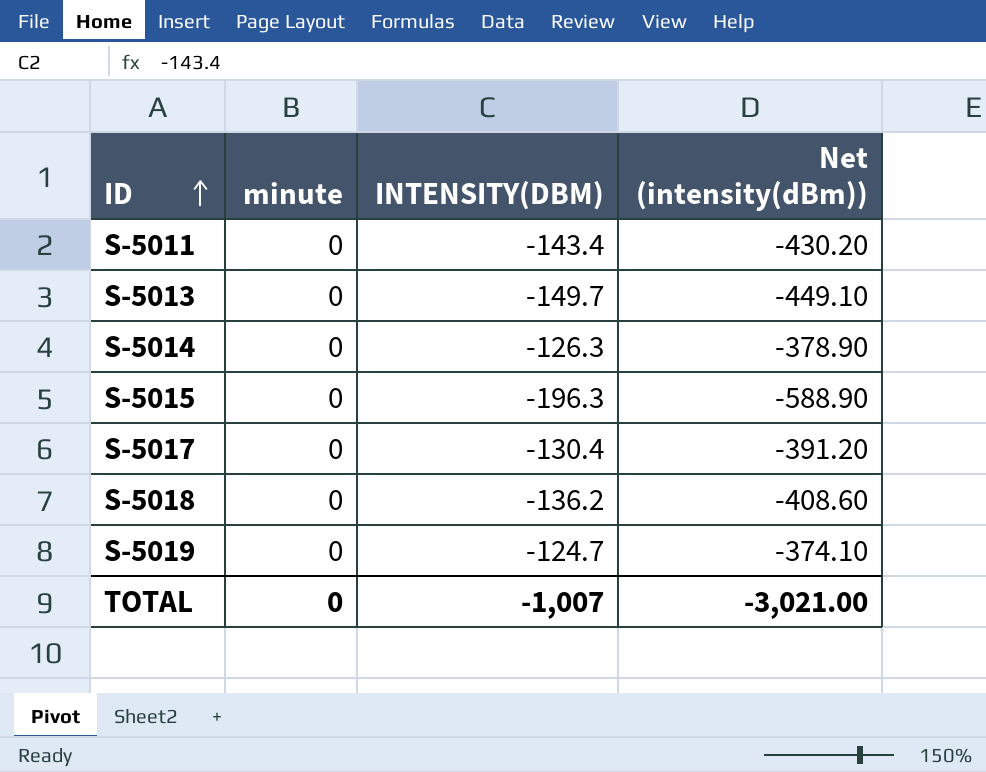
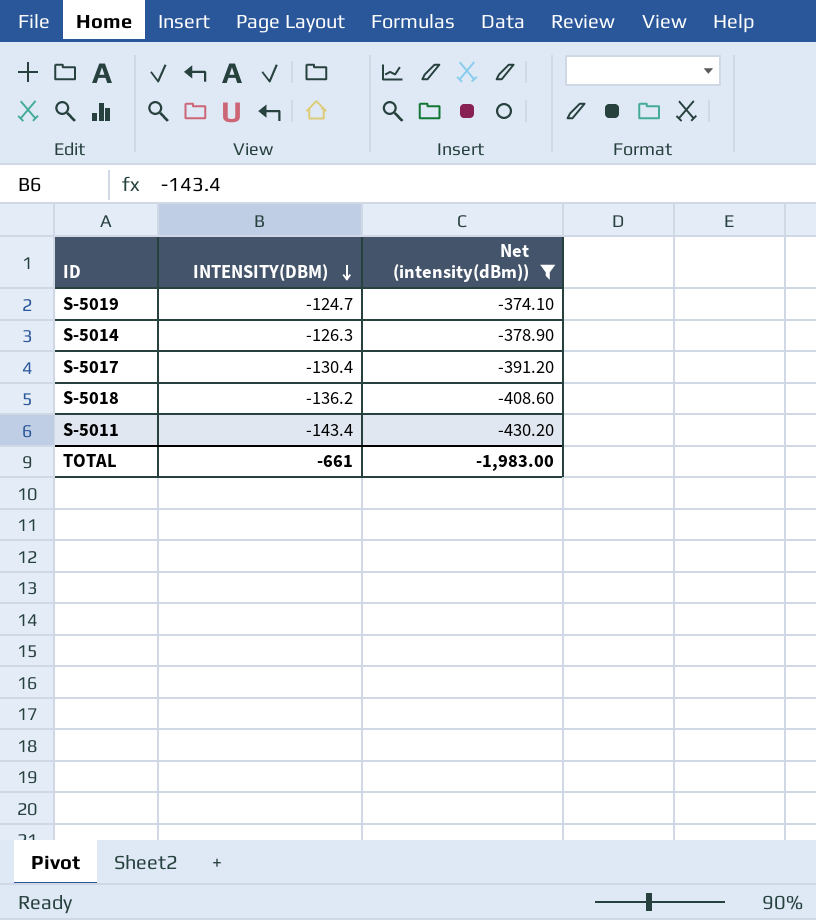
filter: none -> Net (intensity(dBm)) >= -430.20
row order: ID ascending -> INTENSITY(DBM) descending
column minute | position: 2 -> none
TOTAL | INTENSITY(DBM): -1,007 -> -661
TOTAL | Net (intensity(dBm)): -3,021.00 -> -1,983.00

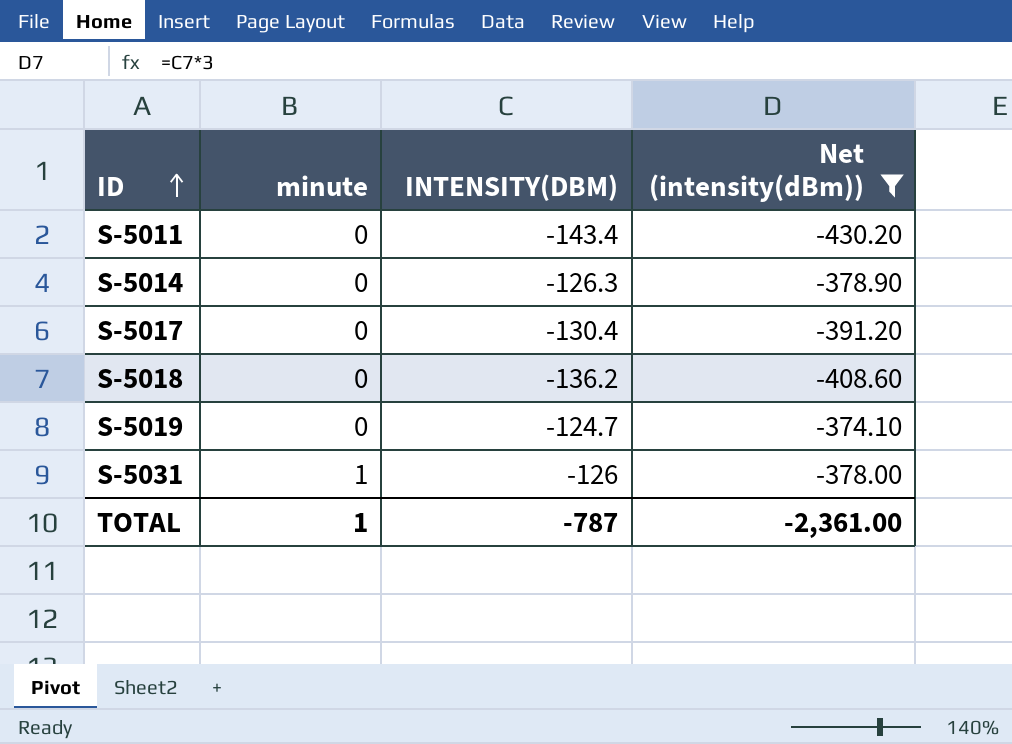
row order: INTENSITY(DBM) descending -> ID ascending
column minute | position: none -> 2
row S-5031: none -> 1 | -126 | -378.00
TOTAL | INTENSITY(DBM): -661 -> -787
TOTAL | Net (intensity(dBm)): -1,983.00 -> -2,361.00

